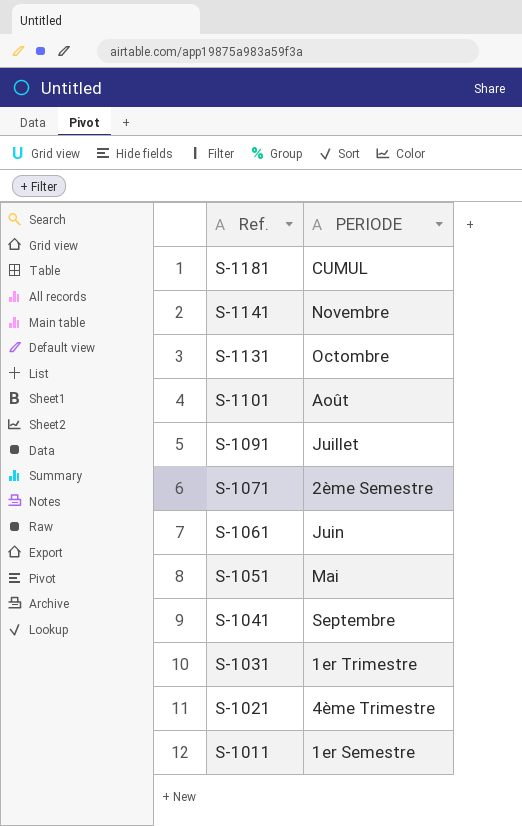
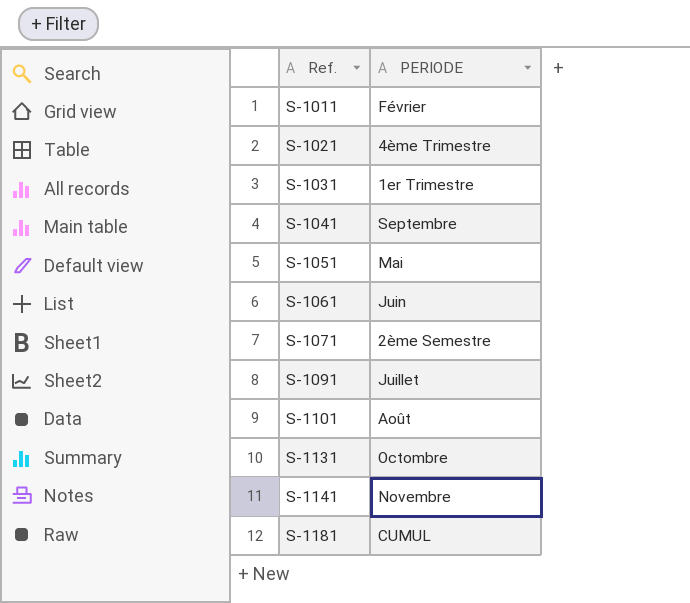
row order: Ref. descending -> Ref. ascending
S-1011 | PERIODE: 1er Semestre -> Février

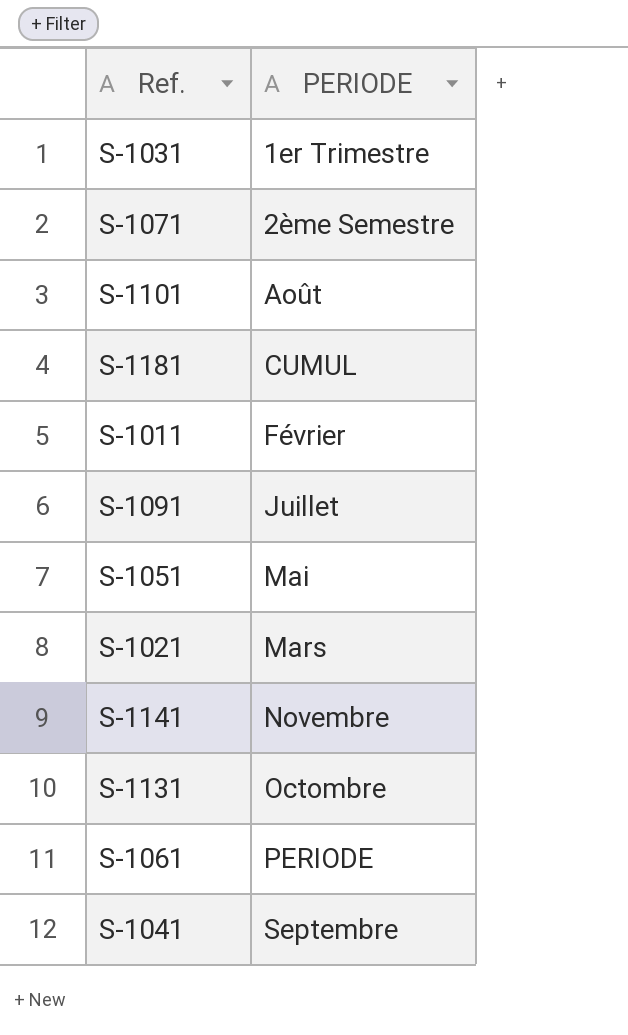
row order: Ref. ascending -> PERIODE ascending
S-1021 | PERIODE: 4ème Trimestre -> Mars
S-1061 | PERIODE: Juin -> PERIODE

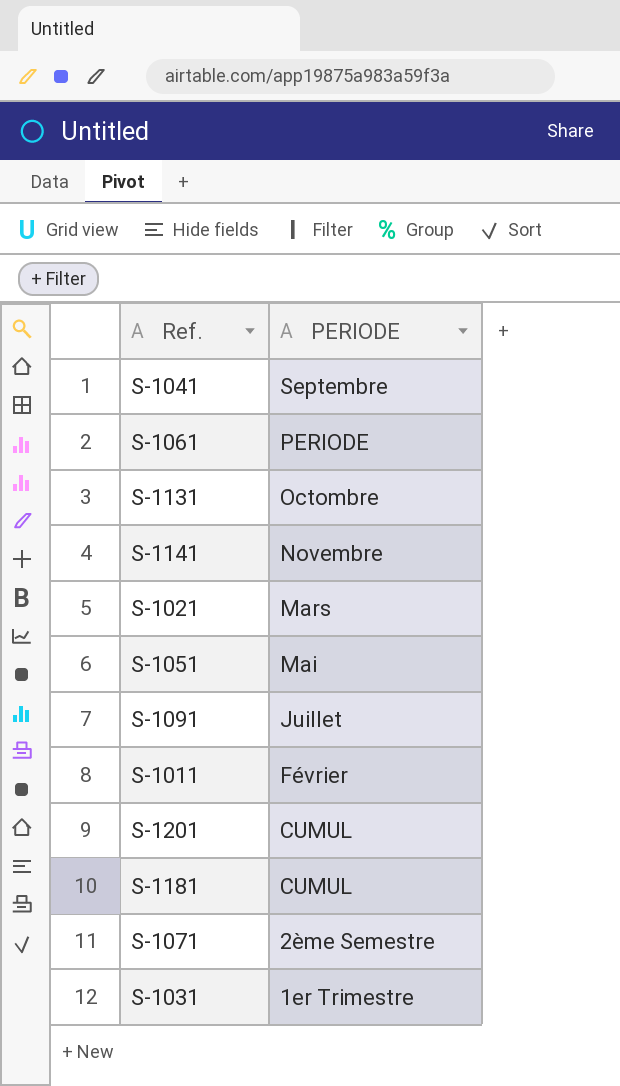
row order: PERIODE ascending -> PERIODE descending
row S-1101: Août -> none
row S-1201: none -> CUMUL

